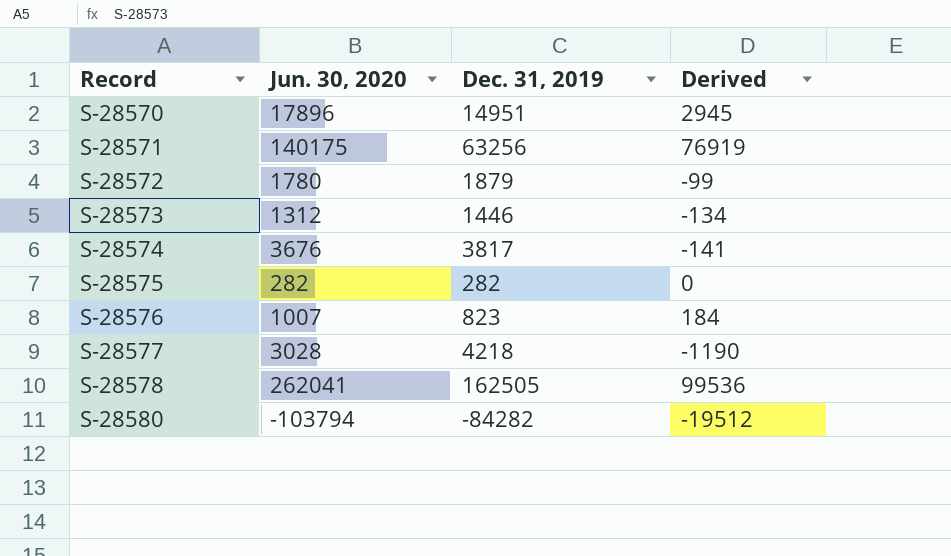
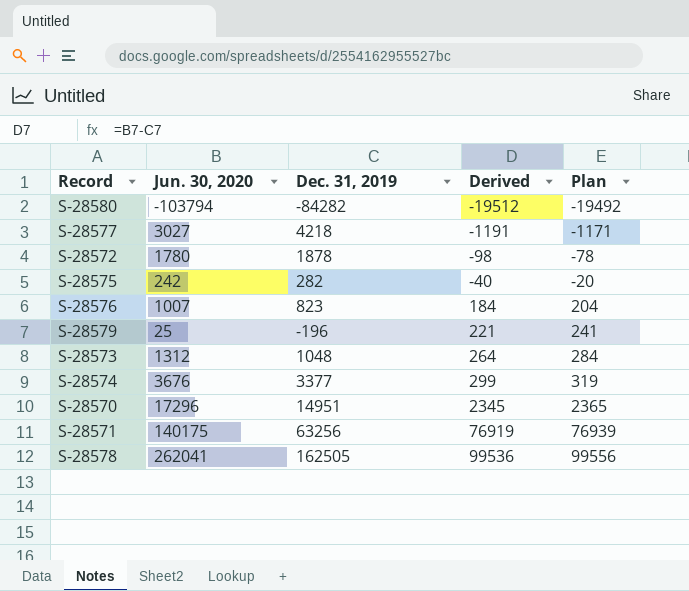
row order: Record ascending -> Derived ascending
column Plan | formula: none -> [Derived] + 20
S-28577 | Jun. 30, 2020: 3028 -> 3027
S-28577 | Derived: -1190 -> -1191
S-28572 | Dec. 31, 2019: 1879 -> 1878
S-28572 | Derived: -99 -> -98
S-28575 | Jun. 30, 2020: 282 -> 242
S-28575 | Derived: 0 -> -40
row S-28579: none -> 25 | -196 | 221 | 241
S-28573 | Dec. 31, 2019: 1446 -> 1048
S-28573 | Derived: -134 -> 264
S-28574 | Dec. 31, 2019: 3817 -> 3377
S-28574 | Derived: -141 -> 299
S-28570 | Jun. 30, 2020: 17896 -> 17296
S-28570 | Derived: 2945 -> 2345

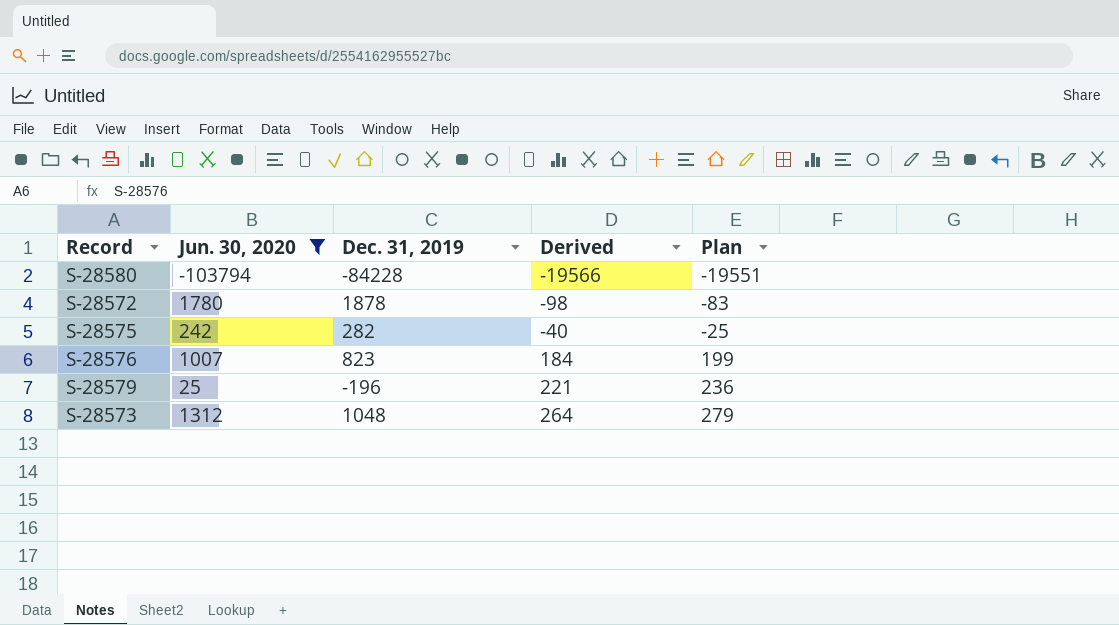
filter: none -> Jun. 30, 2020 <= 1780
column Plan | formula: [Derived] + 20 -> [Derived] + 15
S-28580 | Dec. 31, 2019: -84282 -> -84228
S-28580 | Derived: -19512 -> -19566

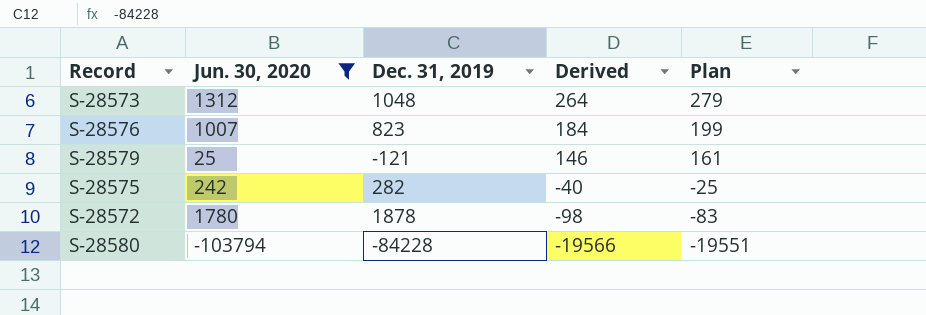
row order: Derived ascending -> Derived descending
S-28579 | Dec. 31, 2019: -196 -> -121
S-28579 | Derived: 221 -> 146
S-28579 | Plan: 236 -> 161

